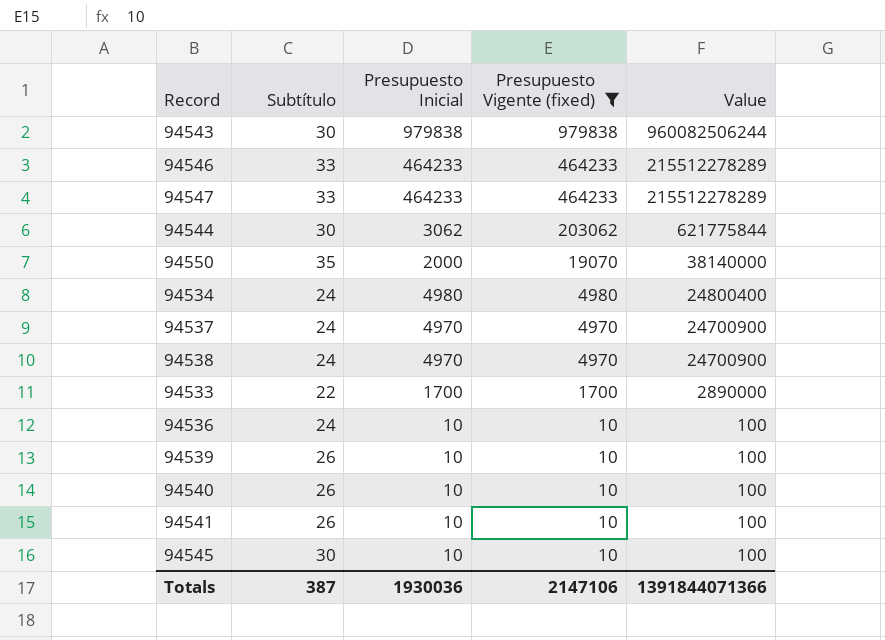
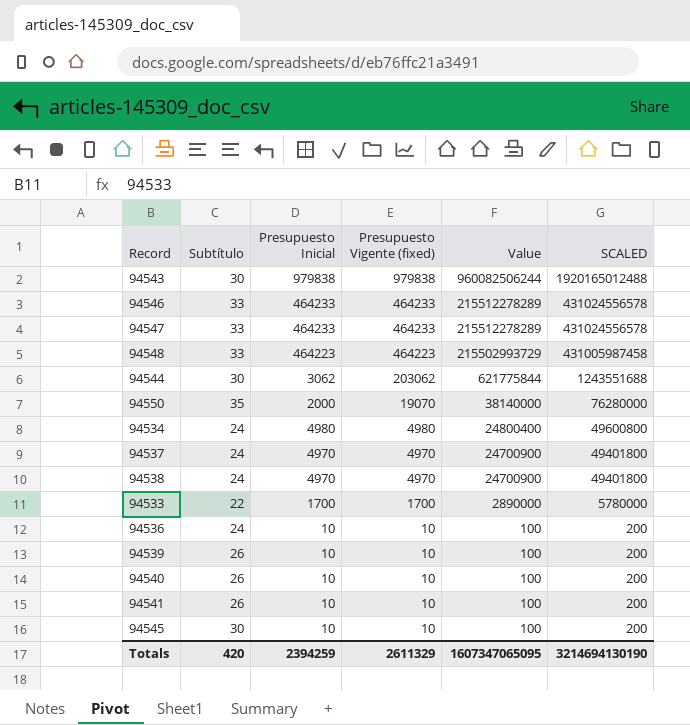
filter: Presupuesto Vigente (fixed) != 464223 -> none
column SCALED | formula: none -> [Value] * 2
Totals | Subtítulo: 387 -> 420
Totals | Presupuesto Inicial: 1930036 -> 2394259
Totals | Presupuesto Vigente (fixed): 2147106 -> 2611329
Totals | Value: 1391844071366 -> 1607347065095

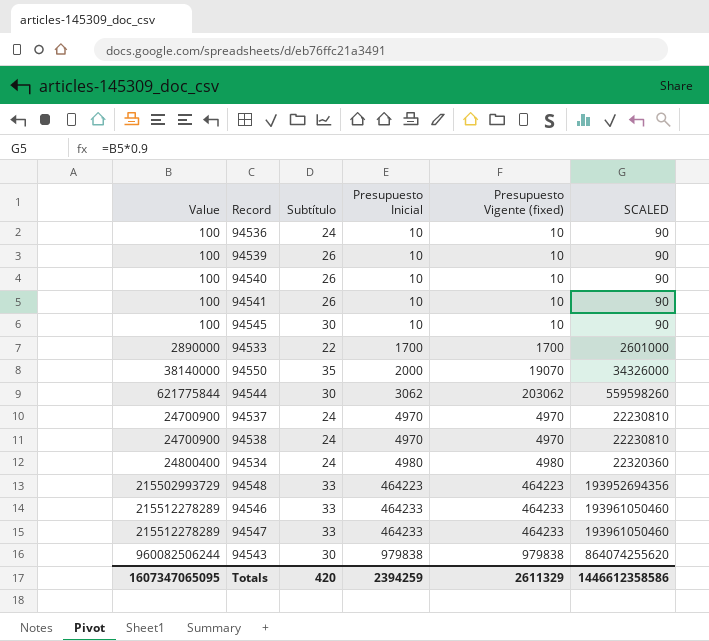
row order: Presupuesto Vigente (fixed) descending -> Presupuesto Inicial ascending
column Value | position: 5 -> 1
column SCALED | formula: [Value] * 2 -> [Value] * 0.9
Totals | SCALED: 3214694130190 -> 1446612358586

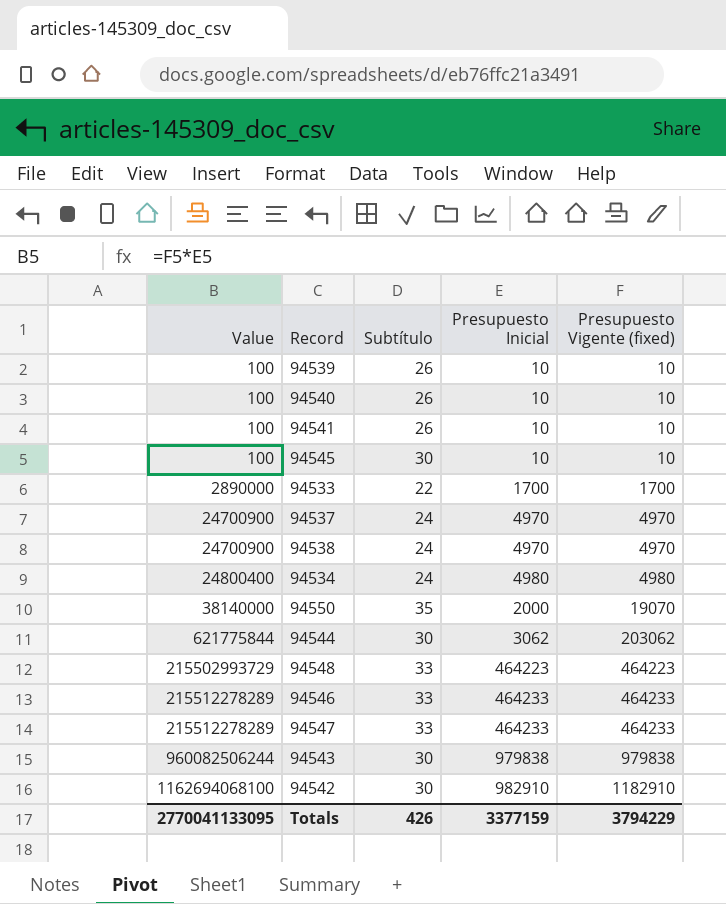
row order: Presupuesto Inicial ascending -> Value ascending
column SCALED | formula: [Value] * 0.9 -> none
row 94536: 100 | 24 | 10 | 10 | 90 -> none
row 94542: none -> 1162694068100 | 30 | 982910 | 1182910
Totals | Value: 1607347065095 -> 2770041133095
Totals | Subtítulo: 420 -> 426
Totals | Presupuesto Inicial: 2394259 -> 3377159
Totals | Presupuesto Vigente (fixed): 2611329 -> 3794229

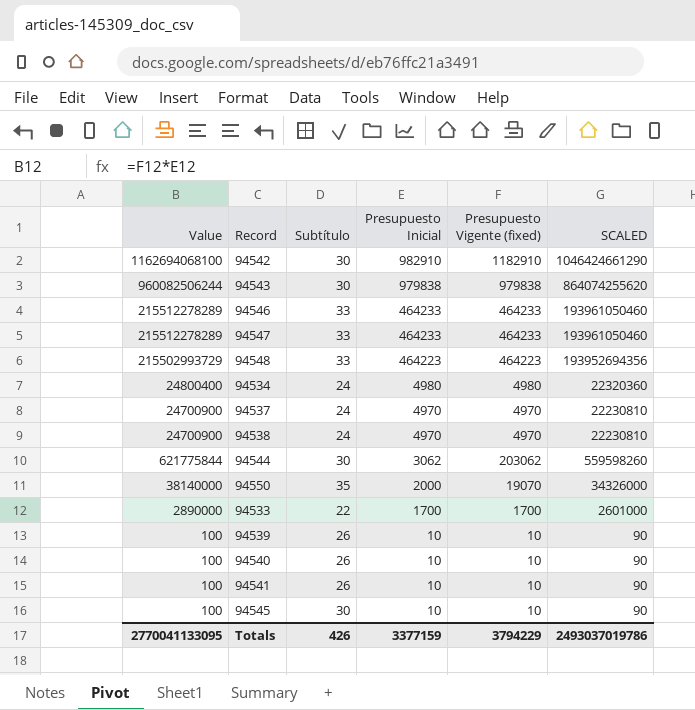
row order: Value ascending -> Presupuesto Inicial descending
column SCALED | formula: none -> [Value] * 0.9

